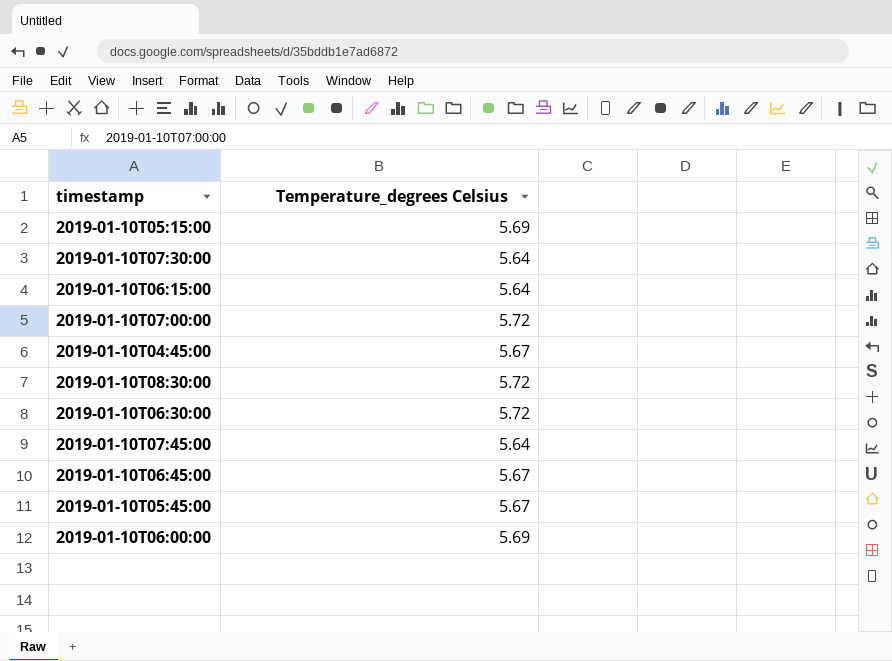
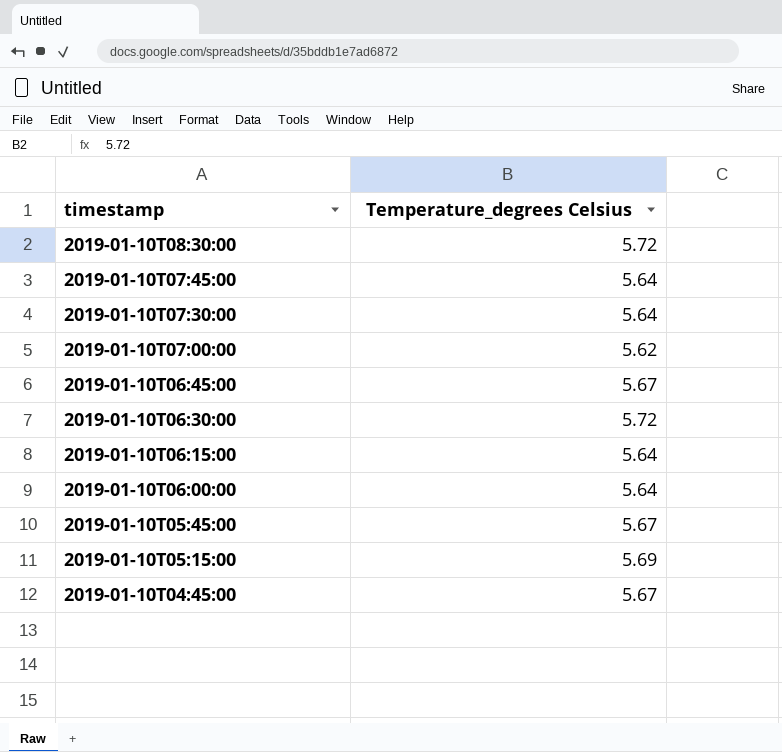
row order: none -> timestamp descending
2019-01-10T07:00:00 | Temperature_degrees Celsius: 5.72 -> 5.62
2019-01-10T06:00:00 | Temperature_degrees Celsius: 5.69 -> 5.64

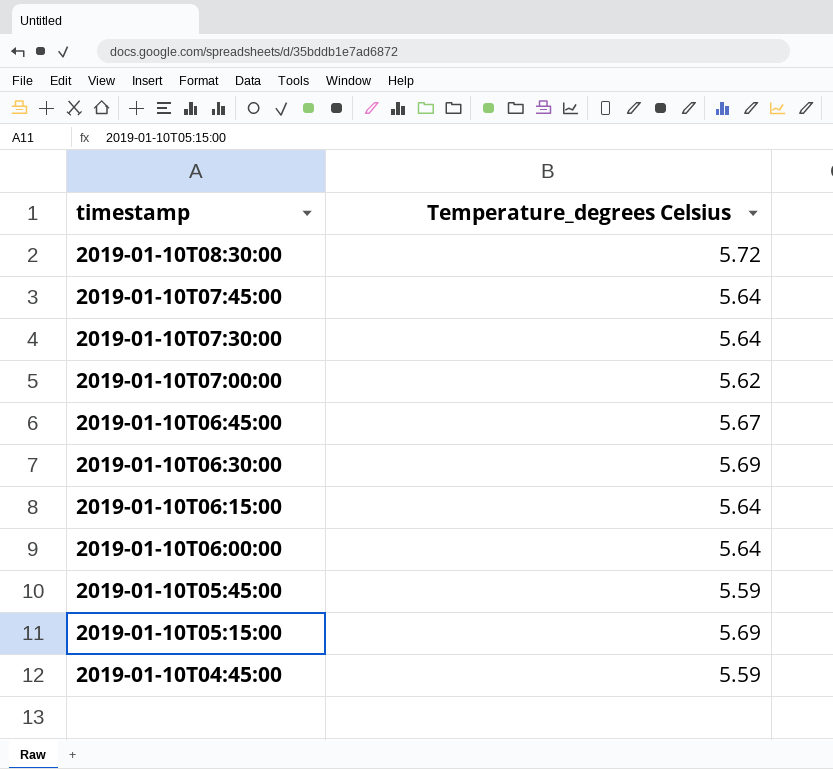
2019-01-10T06:30:00 | Temperature_degrees Celsius: 5.72 -> 5.69
2019-01-10T05:45:00 | Temperature_degrees Celsius: 5.67 -> 5.59
2019-01-10T04:45:00 | Temperature_degrees Celsius: 5.67 -> 5.59

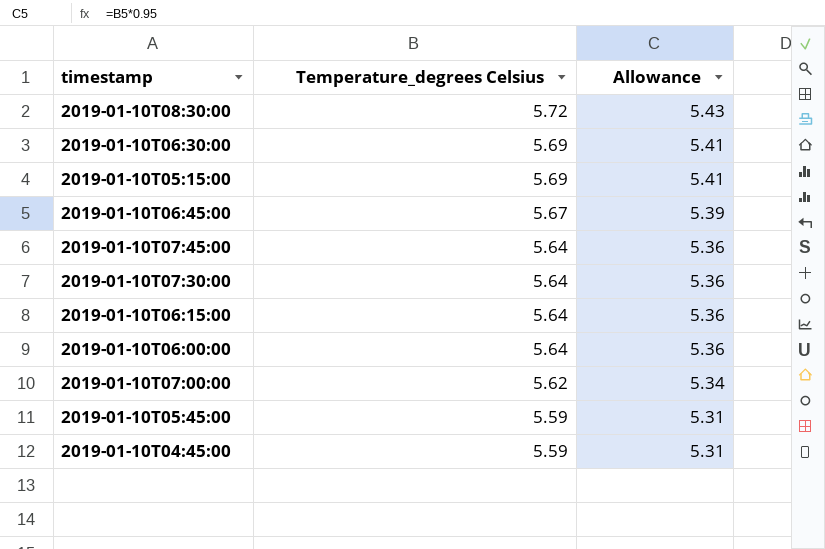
row order: timestamp descending -> Temperature_degrees Celsius descending
column Allowance | formula: none -> [Temperature_degrees Celsius] * 0.95

